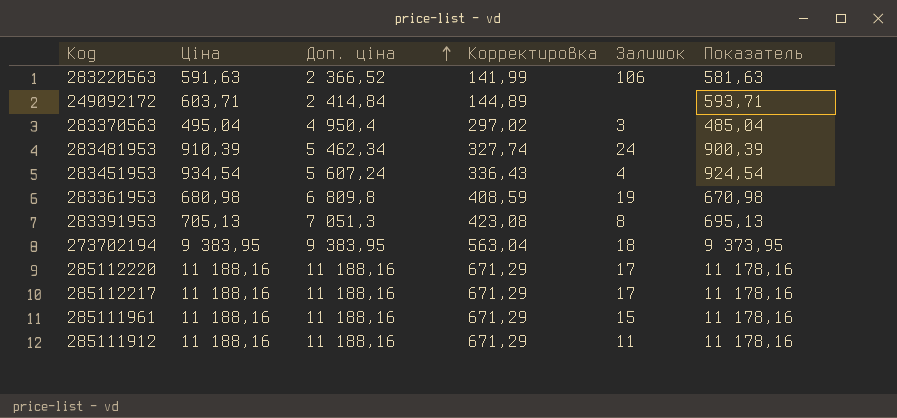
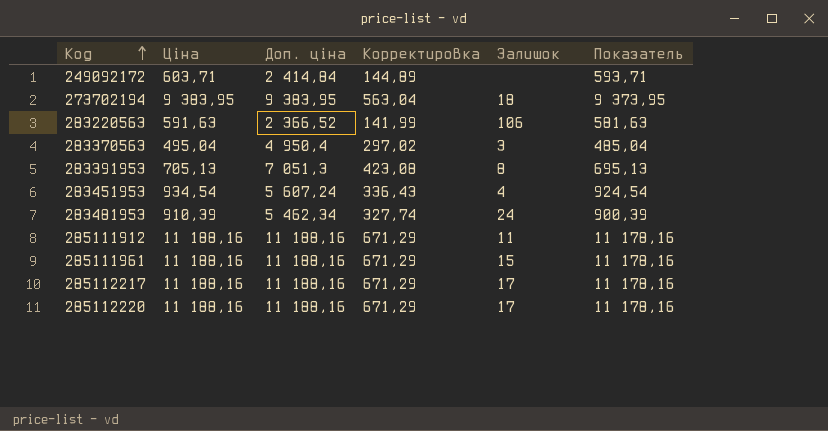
row order: Доп. ціна ascending -> Код ascending
row 283361953: 680,98 | 6 809,8 | 408,59 | 19 | 670,98 -> none

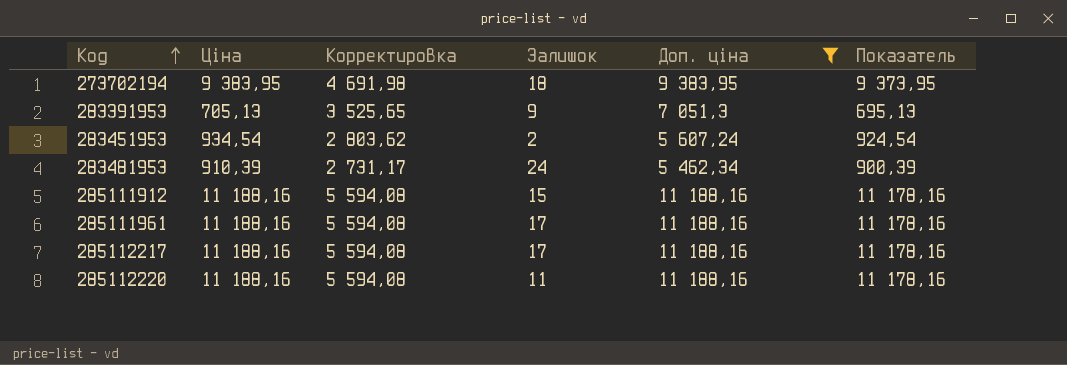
filter: none -> Доп. ціна >= 5 462,34
column Корректировка | formula: [Доп. ціна] * 0,06 -> [Доп. ціна] * 0,5
column Доп. ціна | position: 3 -> 5
283391953 | Залишок: 8 -> 9
283451953 | Залишок: 4 -> 2
285111912 | Залишок: 11 -> 15
285111961 | Залишок: 15 -> 17
285112220 | Залишок: 17 -> 11

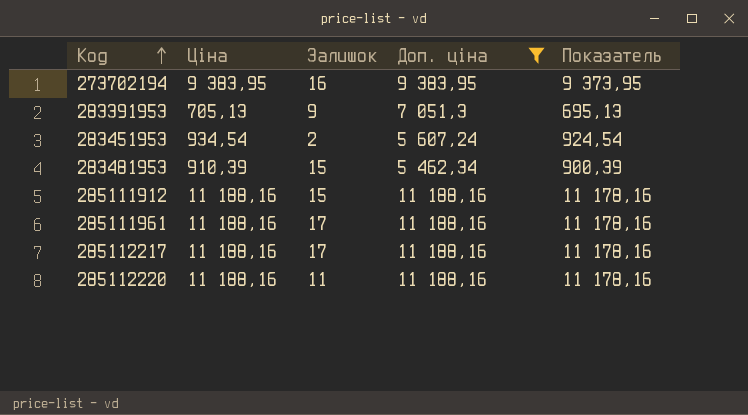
column Корректировка | formula: [Доп. ціна] * 0,5 -> none
273702194 | Залишок: 18 -> 16
283481953 | Залишок: 24 -> 15

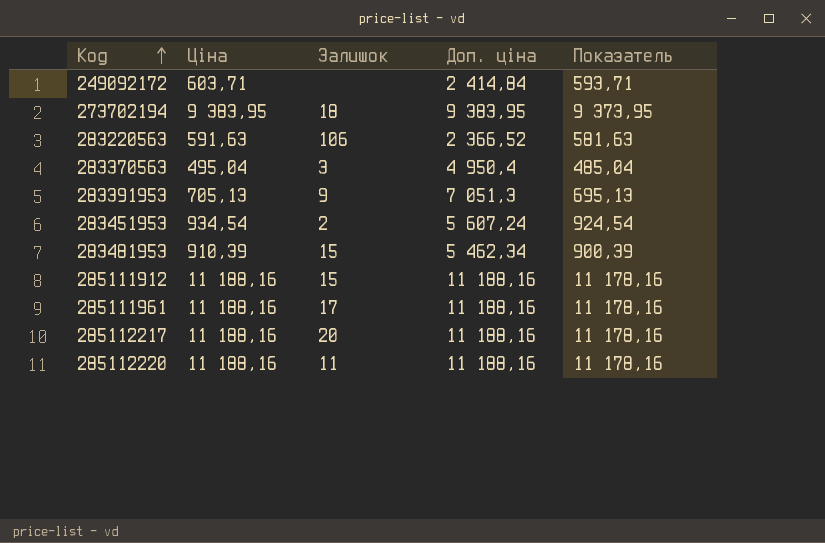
filter: Доп. ціна >= 5 462,34 -> none
273702194 | Залишок: 16 -> 18
285112217 | Залишок: 17 -> 20

